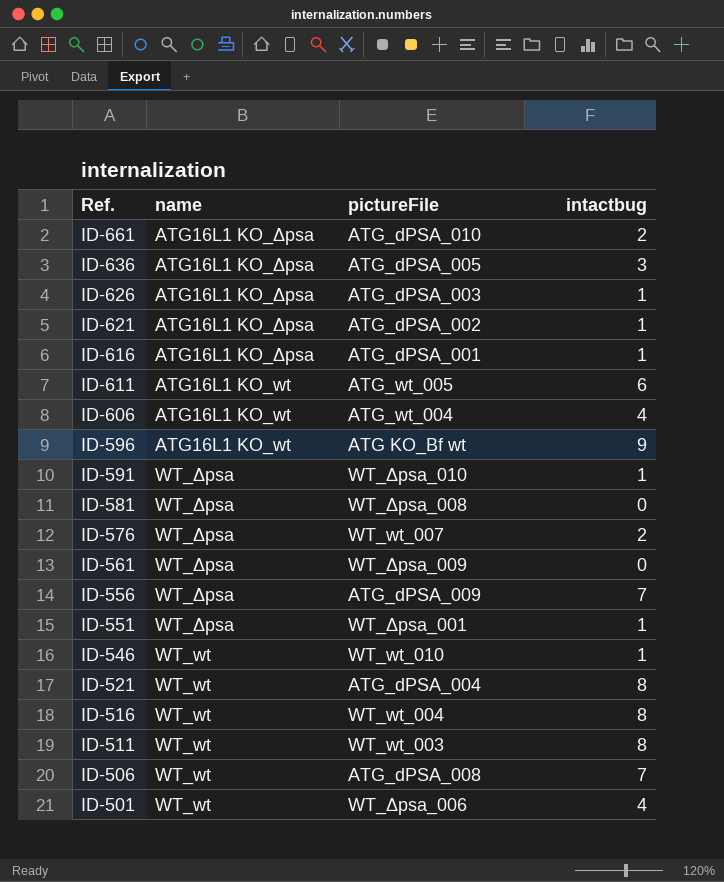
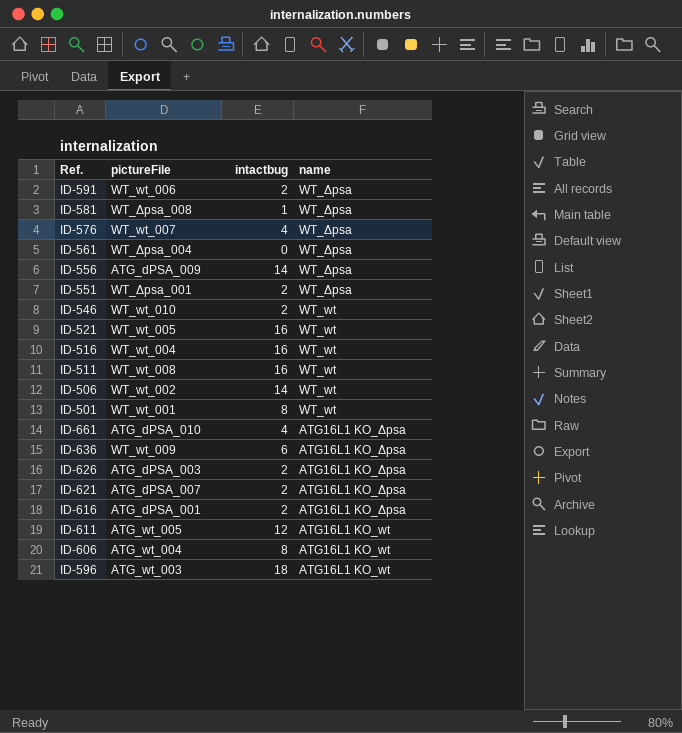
row order: Ref. descending -> name descending
column name | position: 2 -> 4
ID-591 | pictureFile: WT_Δpsa_010 -> WT_wt_006
ID-591 | intactbug: 1 -> 2
ID-581 | intactbug: 0 -> 1
ID-576 | intactbug: 2 -> 4
ID-561 | pictureFile: WT_Δpsa_009 -> WT_Δpsa_004
ID-556 | intactbug: 7 -> 14
ID-551 | intactbug: 1 -> 2
ID-546 | intactbug: 1 -> 2
ID-521 | pictureFile: ATG_dPSA_004 -> WT_wt_005
ID-521 | intactbug: 8 -> 16
ID-516 | intactbug: 8 -> 16
ID-511 | pictureFile: WT_wt_003 -> WT_wt_008
ID-511 | intactbug: 8 -> 16
ID-506 | pictureFile: ATG_dPSA_008 -> WT_wt_002
ID-506 | intactbug: 7 -> 14
ID-501 | pictureFile: WT_Δpsa_006 -> WT_wt_001
ID-501 | intactbug: 4 -> 8
ID-661 | intactbug: 2 -> 4
ID-636 | pictureFile: ATG_dPSA_005 -> WT_wt_009
ID-636 | intactbug: 3 -> 6
ID-626 | intactbug: 1 -> 2
ID-621 | pictureFile: ATG_dPSA_002 -> ATG_dPSA_007
ID-621 | intactbug: 1 -> 2
ID-616 | intactbug: 1 -> 2
ID-611 | intactbug: 6 -> 12
ID-606 | intactbug: 4 -> 8
ID-596 | pictureFile: ATG KO_Bf wt -> ATG_wt_003
ID-596 | intactbug: 9 -> 18

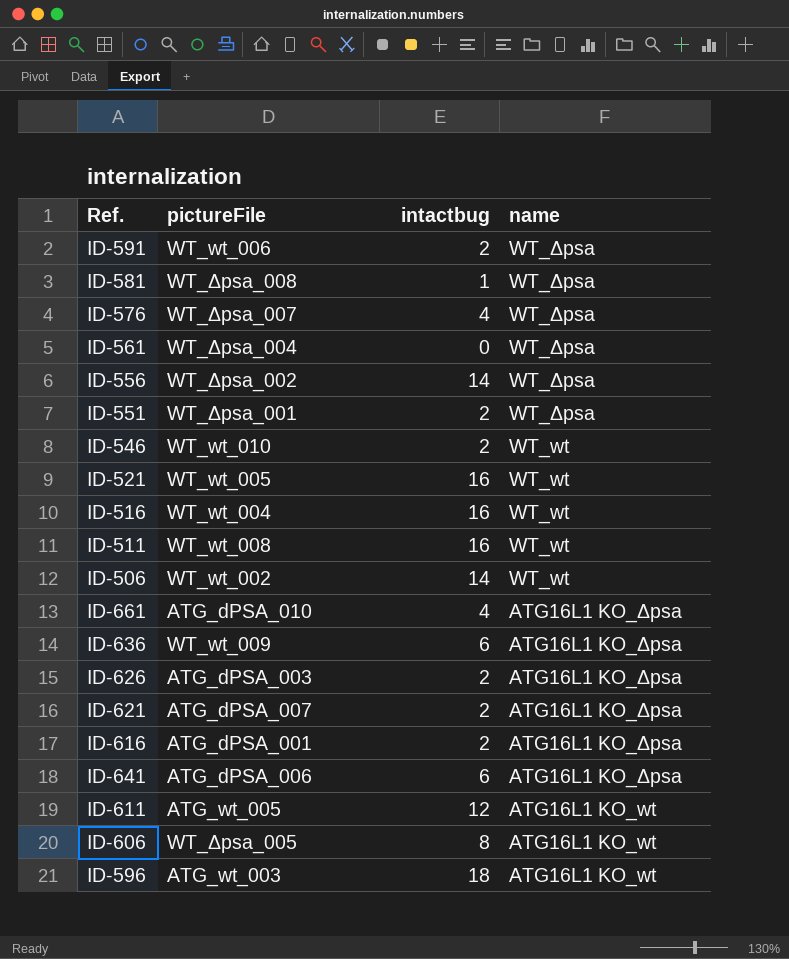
row ID-501: WT_wt_001 | 8 | WT_wt -> none
ID-576 | pictureFile: WT_wt_007 -> WT_Δpsa_007
ID-556 | pictureFile: ATG_dPSA_009 -> WT_Δpsa_002
row ID-641: none -> ATG_dPSA_006 | 6 | ATG16L1 KO_Δpsa
ID-606 | pictureFile: ATG_wt_004 -> WT_Δpsa_005

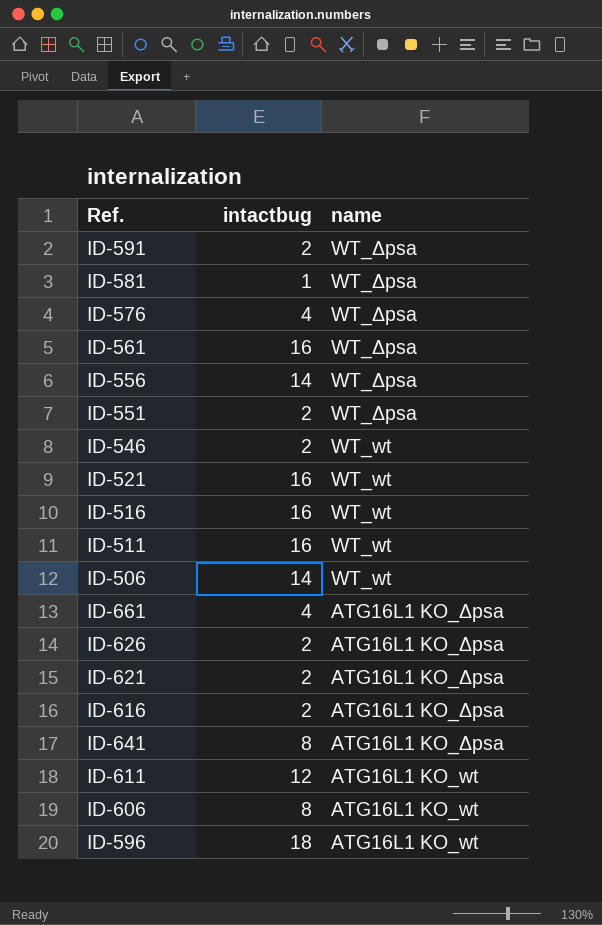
column pictureFile | position: 2 -> none
row ID-636: WT_wt_009 | 6 | ATG16L1 KO_Δpsa -> none
ID-561 | intactbug: 0 -> 16
ID-641 | intactbug: 6 -> 8

